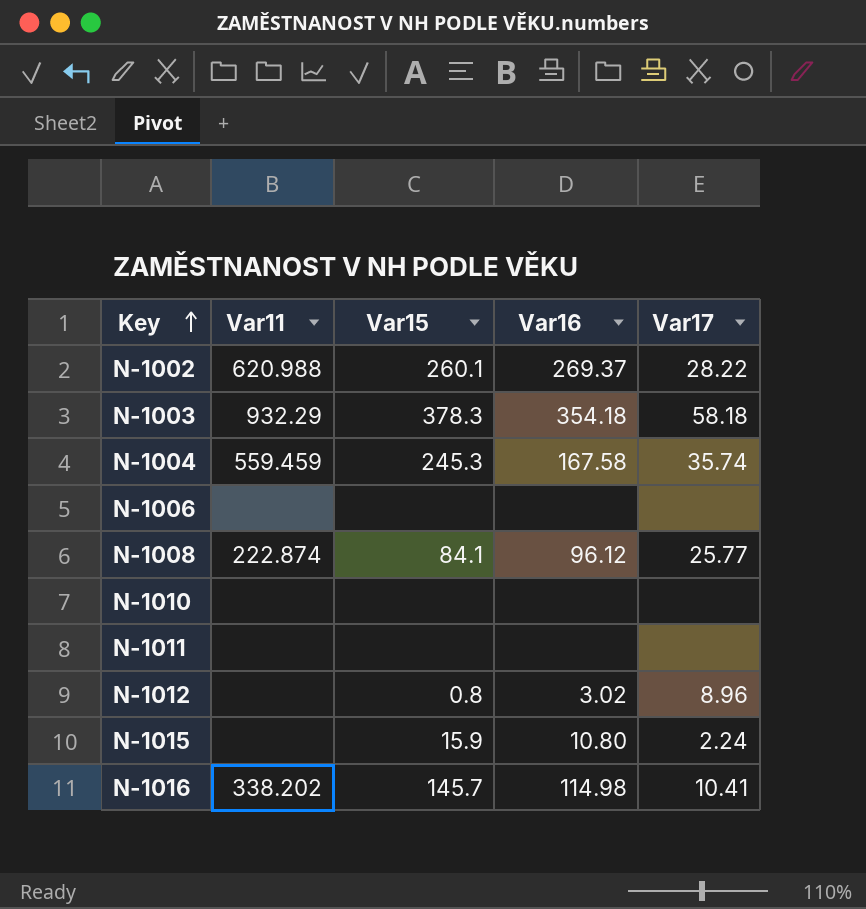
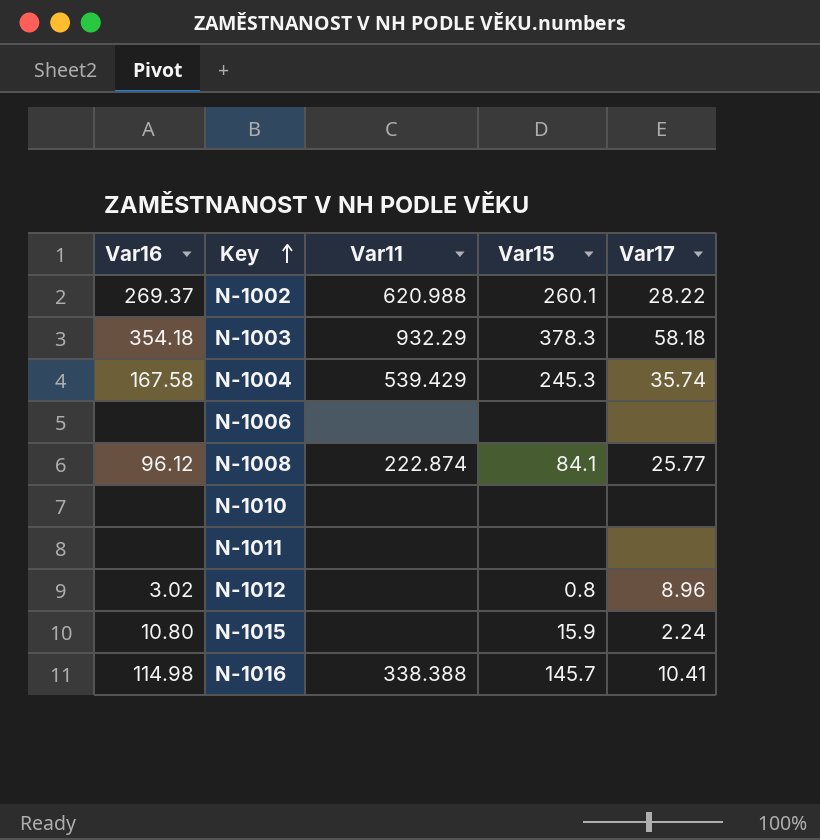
column Var16 | position: 4 -> 1
N-1004 | Var11: 559.459 -> 539.429
N-1016 | Var11: 338.202 -> 338.388

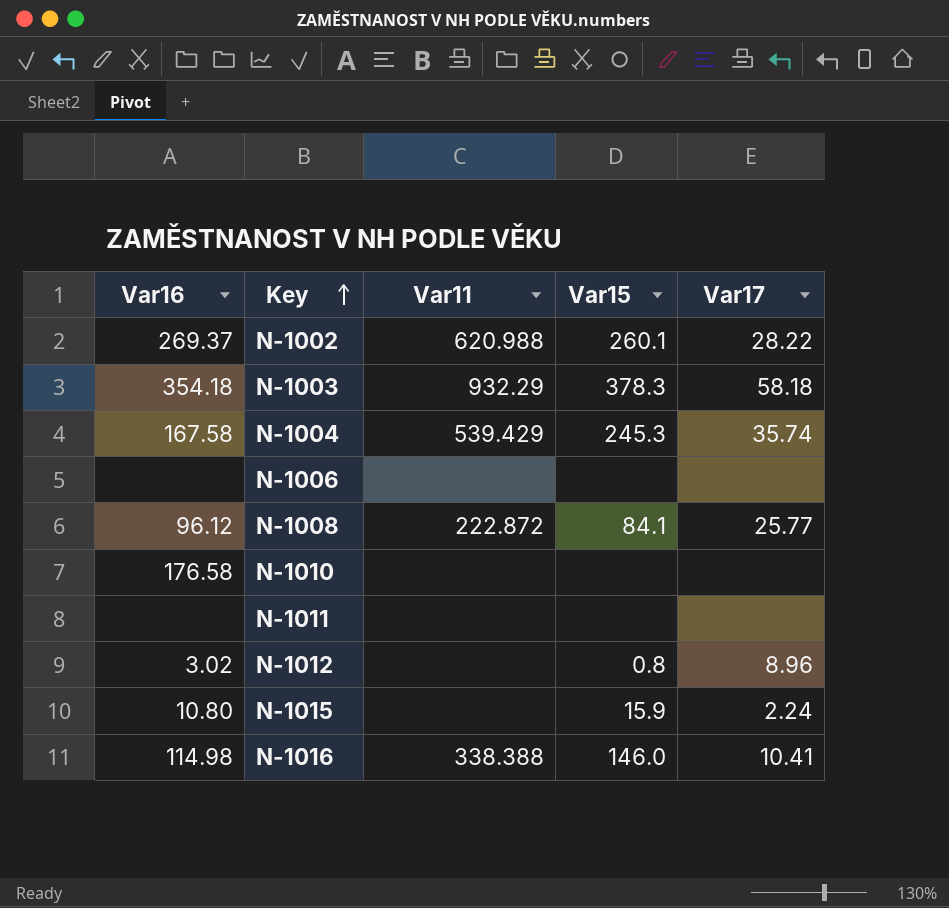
N-1008 | Var11: 222.874 -> 222.872
N-1010 | Var16: none -> 176.58
N-1016 | Var15: 145.7 -> 146.0

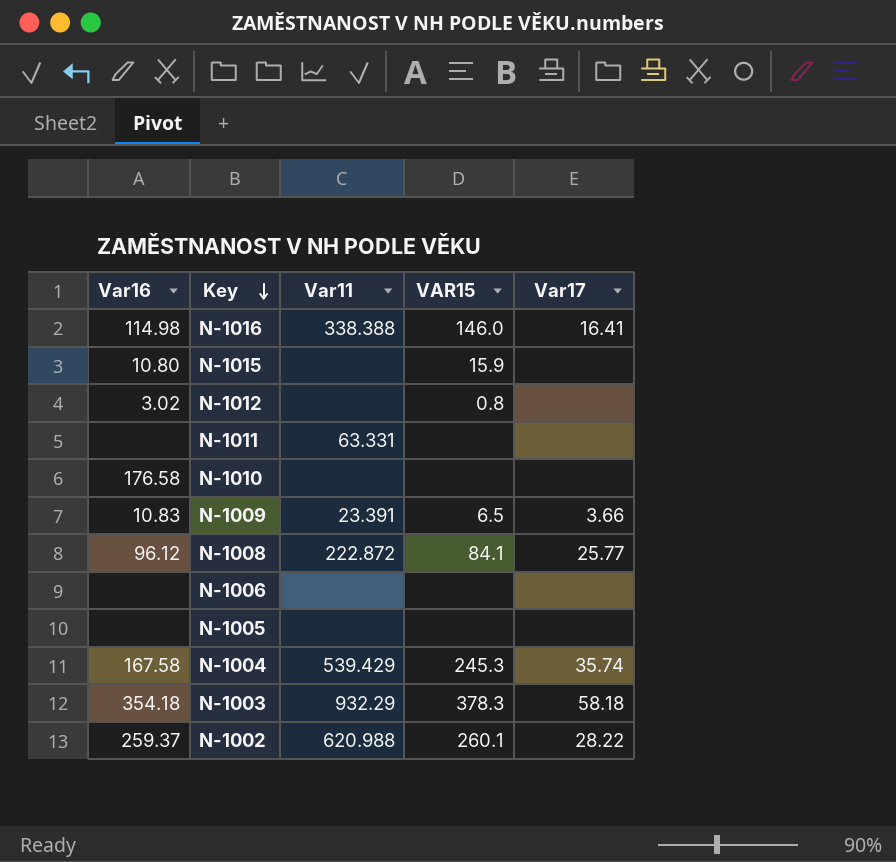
row order: Key ascending -> Key descending
column name: Var15 -> VAR15
N-1016 | Var17: 10.41 -> 16.41
N-1015 | Var17: 2.24 -> none
N-1012 | Var17: 8.96 -> none
N-1011 | Var11: none -> 63.331
row N-1009: none -> 10.83 | 23.391 | 6.5 | 3.66
row N-1005: none -> none | none | none | none
N-1002 | Var16: 269.37 -> 259.37

